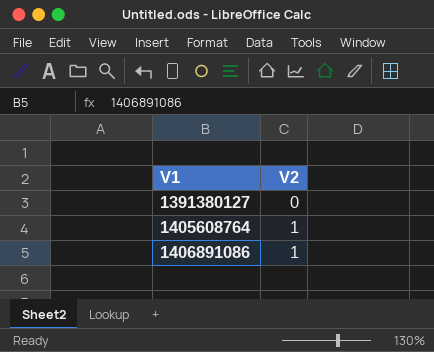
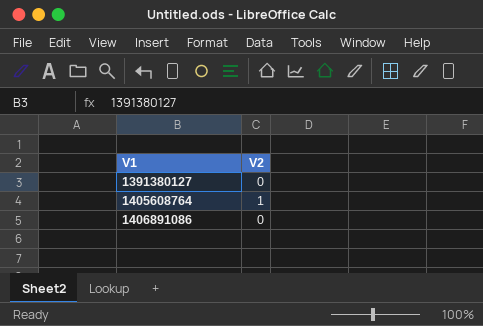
1406891086 | V2: 1 -> 0

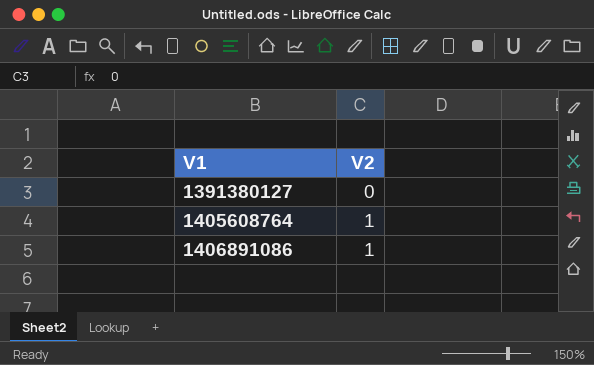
1406891086 | V2: 0 -> 1

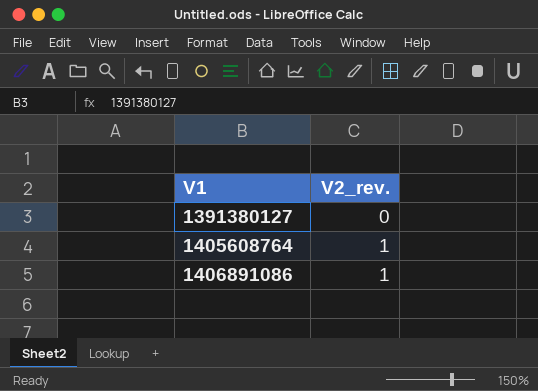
column name: V2 -> V2_rev.

